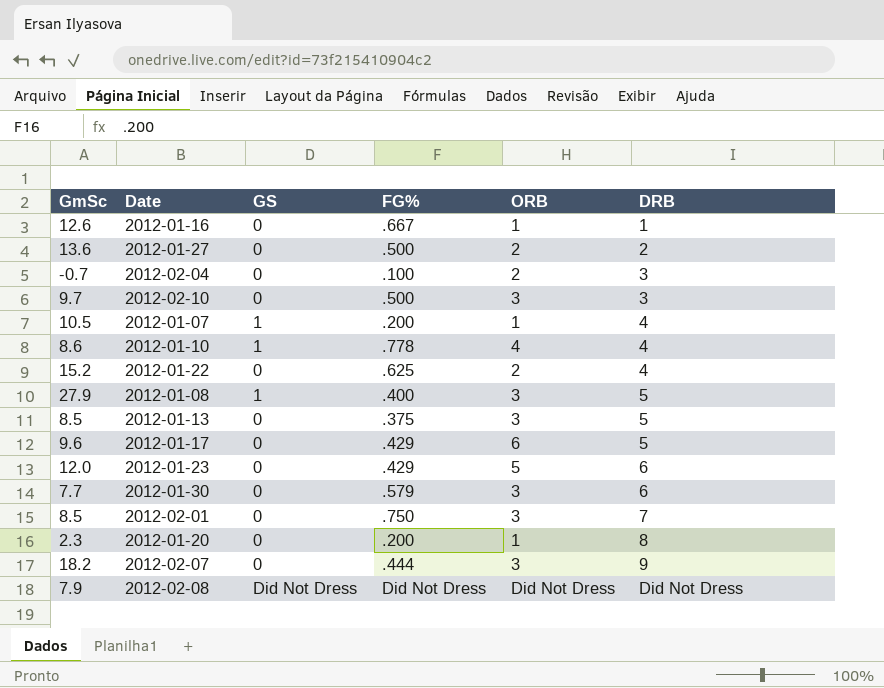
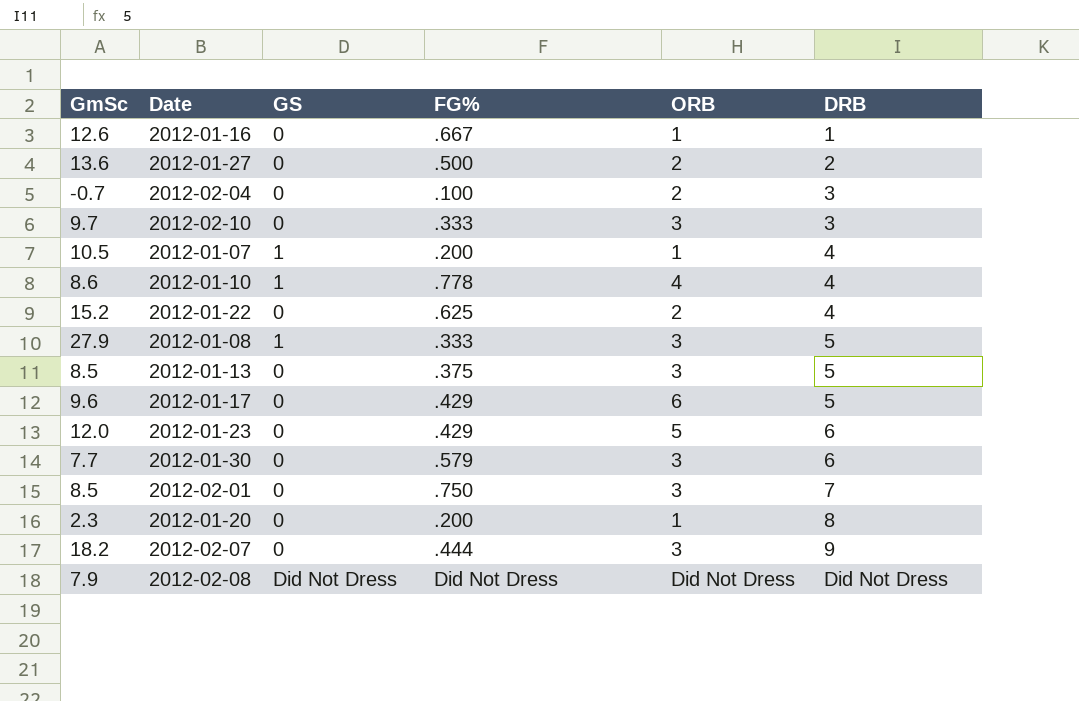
2012-02-10 | FG%: .500 -> .333
2012-01-08 | FG%: .400 -> .333

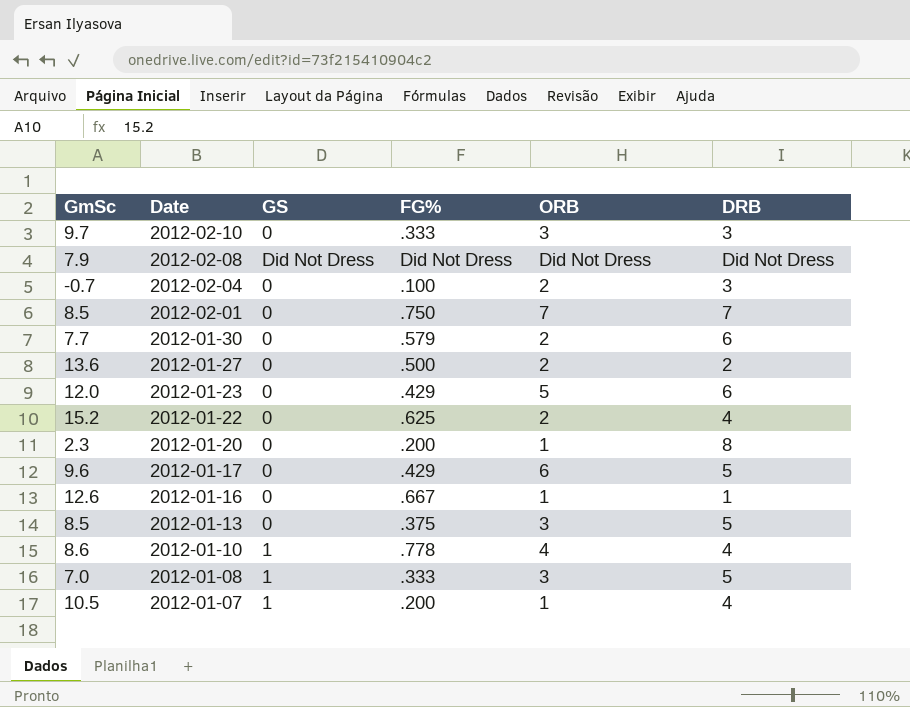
row order: DRB ascending -> Date descending
row 2012-02-07: 18.2 | 0 | .444 | 3 | 9 -> none
2012-02-01 | ORB: 3 -> 7
2012-01-30 | ORB: 3 -> 2
2012-01-08 | GmSc: 27.9 -> 7.0

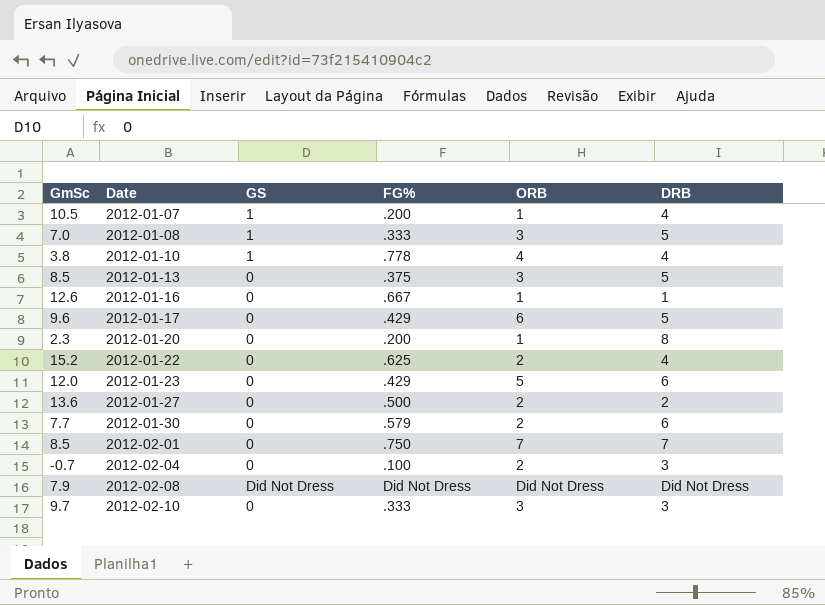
row order: Date descending -> Date ascending
2012-01-10 | GmSc: 8.6 -> 3.8

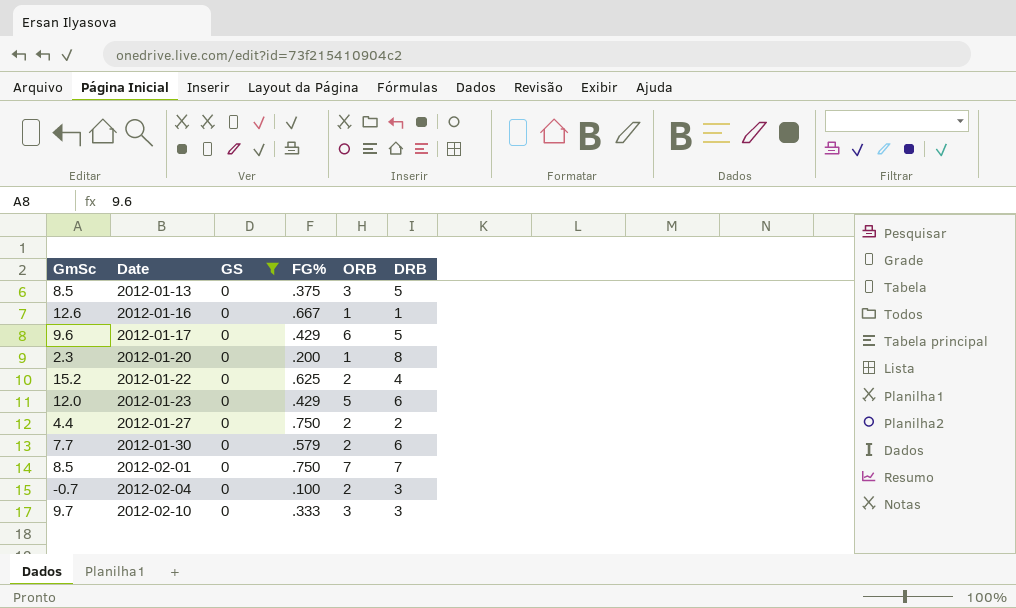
filter: none -> GS = 0
2012-01-27 | GmSc: 13.6 -> 4.4
2012-01-27 | FG%: .500 -> .750

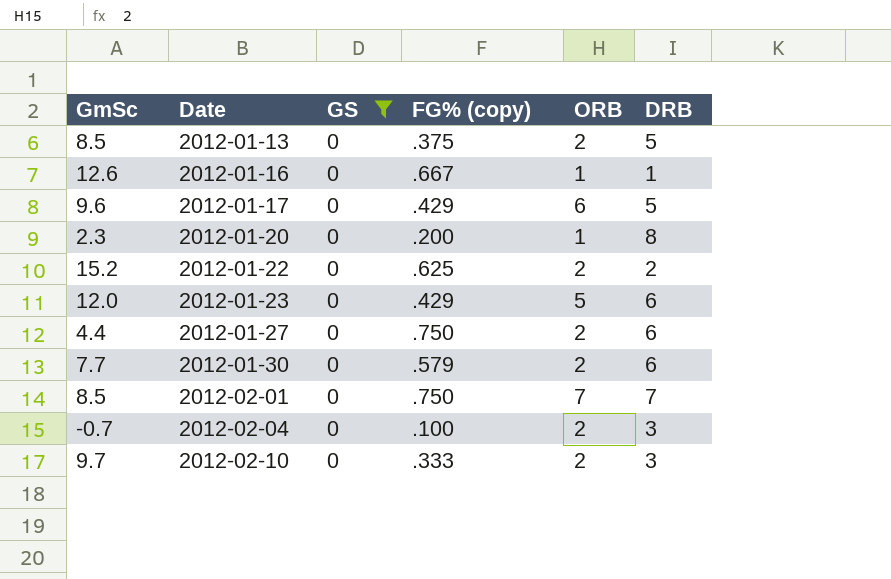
column name: FG% -> FG% (copy)
2012-01-13 | ORB: 3 -> 2
2012-01-22 | DRB: 4 -> 2
2012-01-27 | DRB: 2 -> 6
2012-02-10 | ORB: 3 -> 2

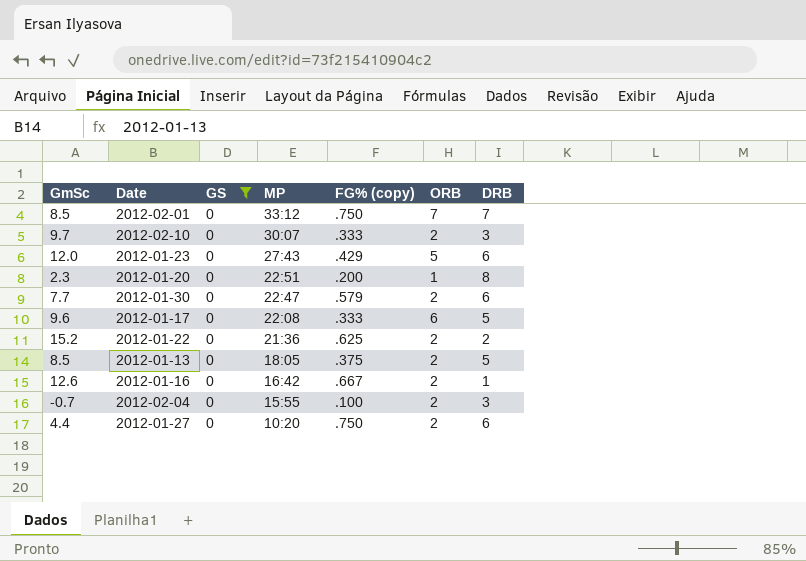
row order: Date ascending -> MP descending
column MP | position: none -> 4
2012-01-17 | FG% (copy): .429 -> .333
2012-01-16 | ORB: 1 -> 2

